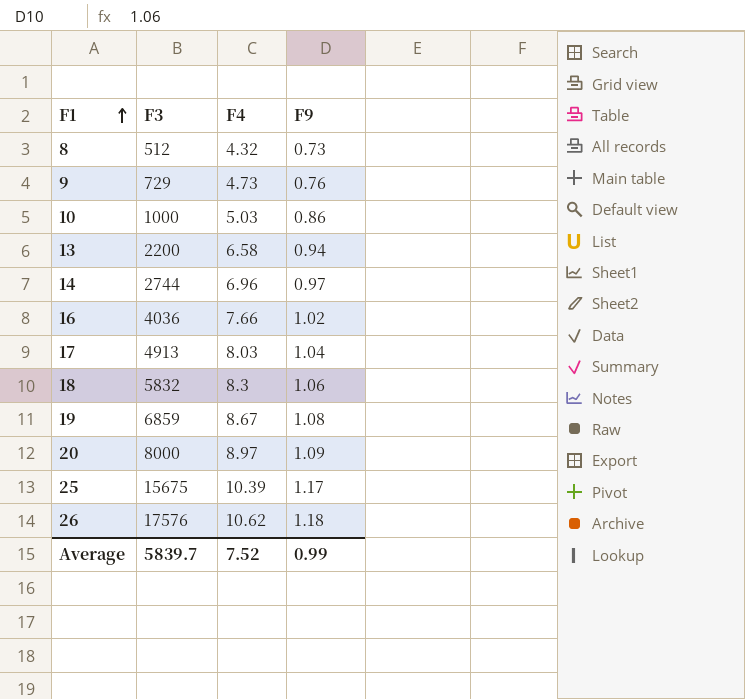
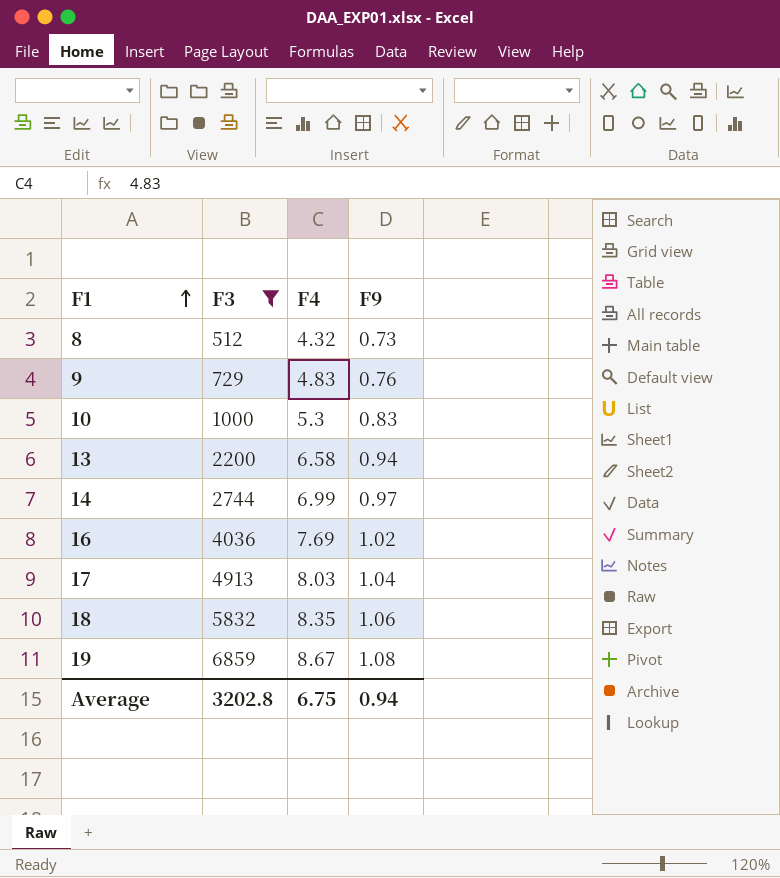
filter: none -> F3 <= 6859
9 | F4: 4.73 -> 4.83
10 | F4: 5.03 -> 5.3
10 | F9: 0.86 -> 0.83
14 | F4: 6.96 -> 6.99
16 | F4: 7.66 -> 7.69
18 | F4: 8.3 -> 8.35
Average | F3: 5839.7 -> 3202.8
Average | F4: 7.52 -> 6.75
Average | F9: 0.99 -> 0.94

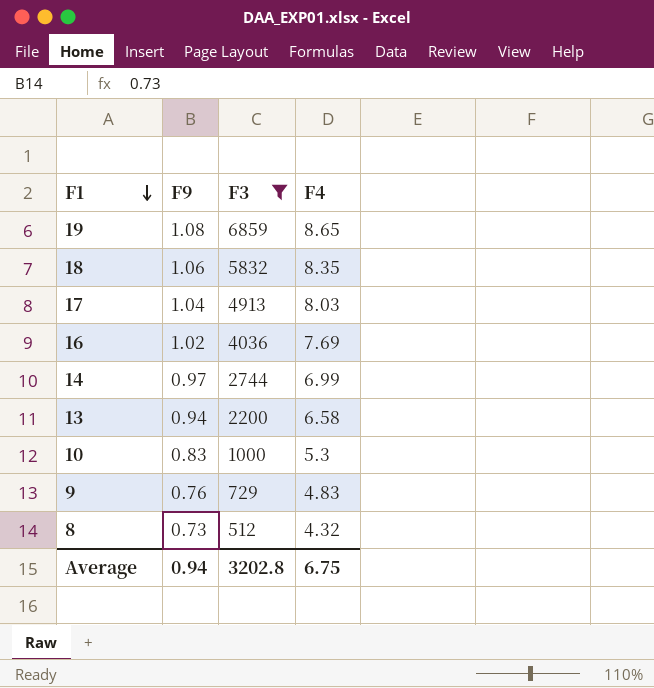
row order: F1 ascending -> F1 descending
column F9 | position: 4 -> 2
19 | F4: 8.67 -> 8.65

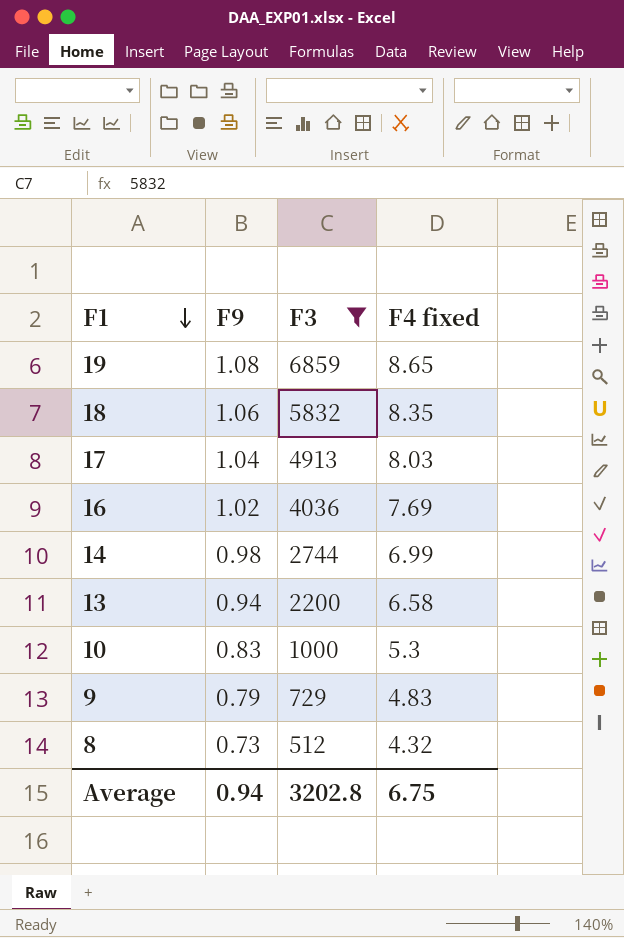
column name: F4 -> F4 fixed
14 | F9: 0.97 -> 0.98
9 | F9: 0.76 -> 0.79

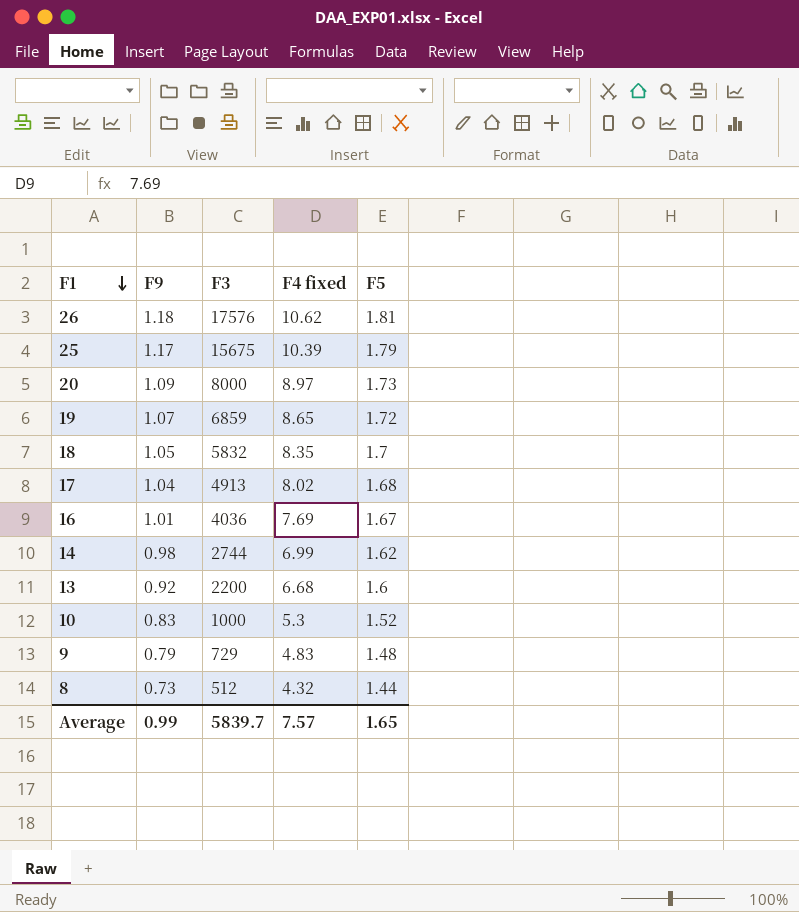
filter: F3 <= 6859 -> none
column F5 | position: none -> 5
19 | F9: 1.08 -> 1.07
18 | F9: 1.06 -> 1.05
17 | F4 fixed: 8.03 -> 8.02
16 | F9: 1.02 -> 1.01
13 | F9: 0.94 -> 0.92
13 | F4 fixed: 6.58 -> 6.68
Average | F9: 0.94 -> 0.99
Average | F3: 3202.8 -> 5839.7
Average | F4 fixed: 6.75 -> 7.57

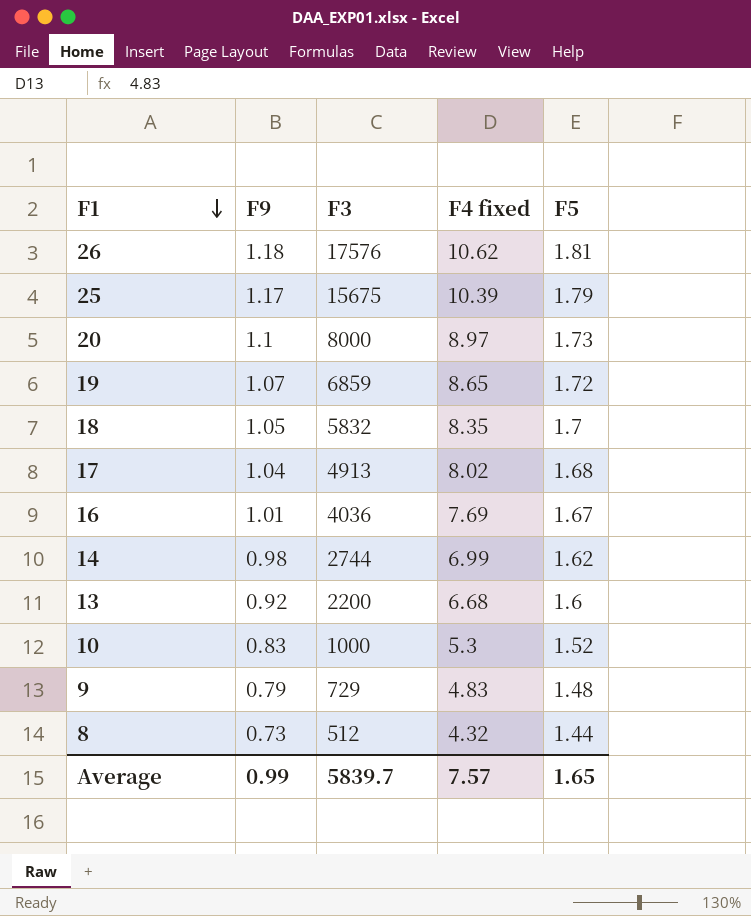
20 | F9: 1.09 -> 1.1

